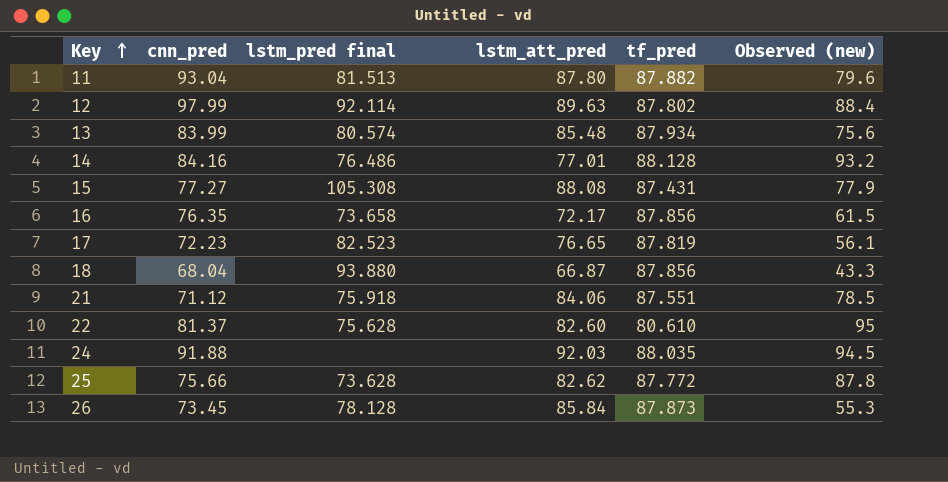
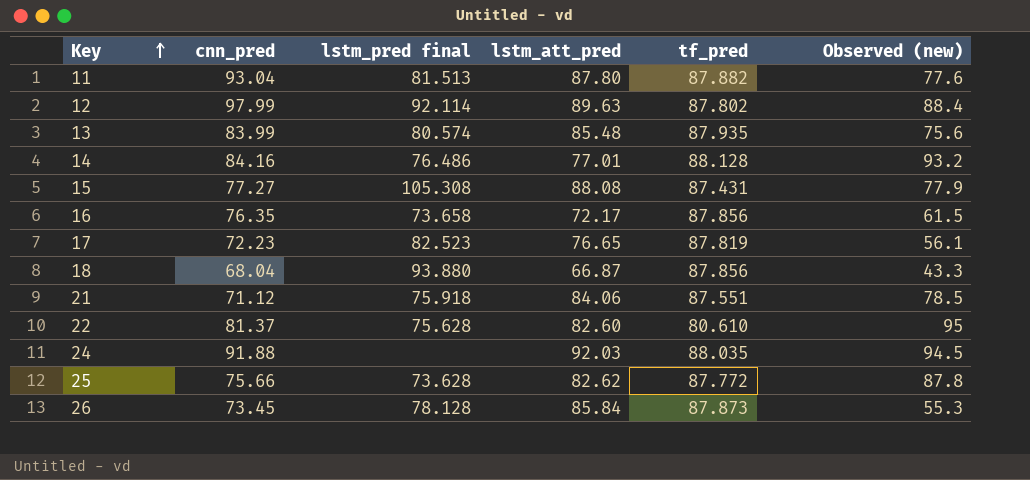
11 | Observed (new): 79.6 -> 77.6
13 | tf_pred: 87.934 -> 87.935

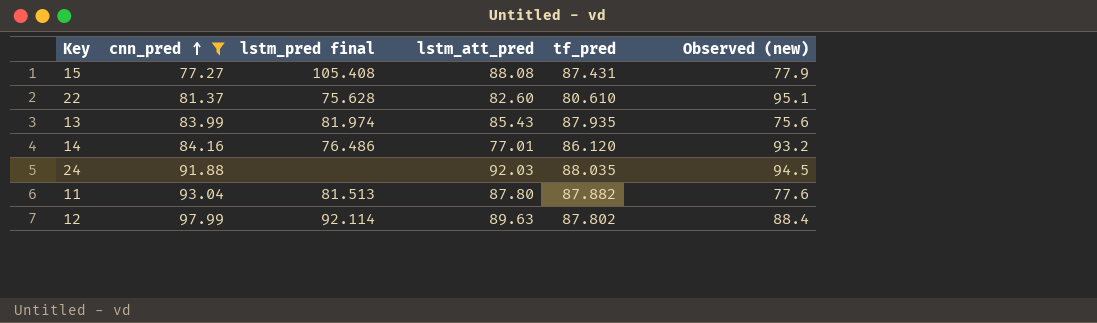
filter: none -> cnn_pred >= 77.27
row order: Key ascending -> cnn_pred ascending
15 | lstm_pred final: 105.308 -> 105.408
22 | Observed (new): 95 -> 95.1
13 | lstm_pred final: 80.574 -> 81.974
13 | lstm_att_pred: 85.48 -> 85.43
14 | tf_pred: 88.128 -> 86.120

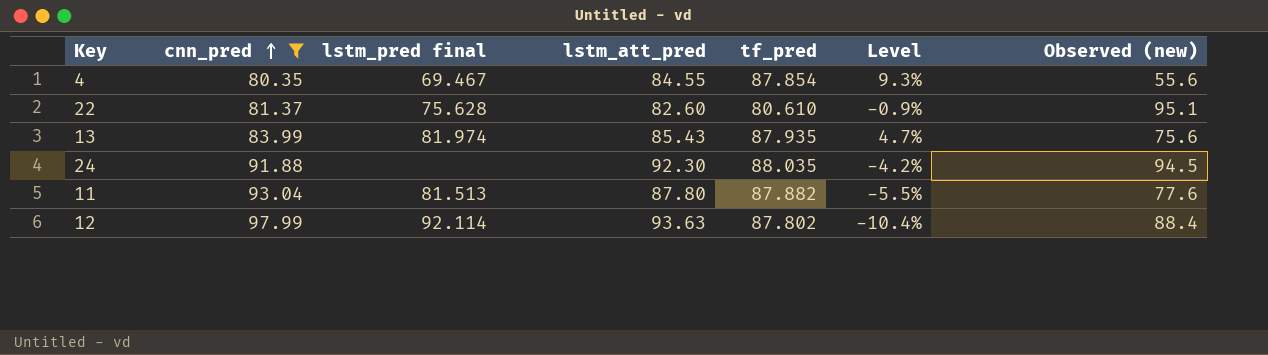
column Level | formula: none -> ([tf_pred] - [cnn_pred]) / [cnn_pred]
row 15: 77.27 | 105.408 | 88.08 | 87.431 | 77.9 -> none
row 14: 84.16 | 76.486 | 77.01 | 86.120 | 93.2 -> none
row 4: none -> 80.35 | 69.467 | 84.55 | 87.854 | 9.3% | 55.6
24 | lstm_att_pred: 92.03 -> 92.30
12 | lstm_att_pred: 89.63 -> 93.63

